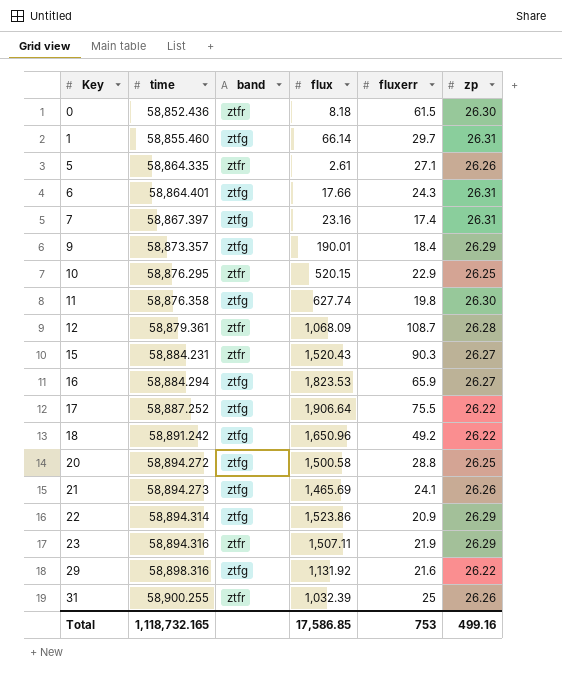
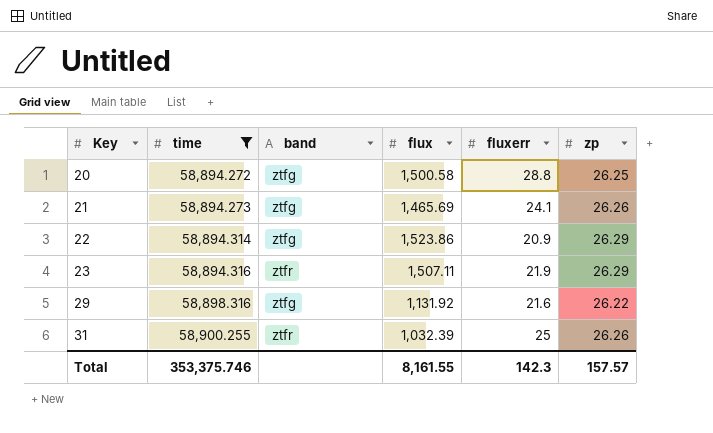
filter: none -> time >= 58,894.272
Total | time: 1,118,732.165 -> 353,375.746
Total | flux: 17,586.85 -> 8,161.55
Total | fluxerr: 753 -> 142.3
Total | zp: 499.16 -> 157.57

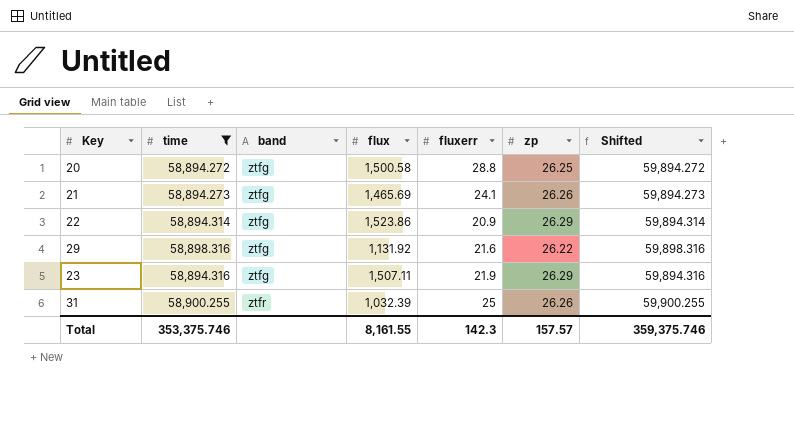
row order: Key ascending -> band ascending
column Shifted | formula: none -> [time] + 1000
23 | band: ztfr -> ztfg

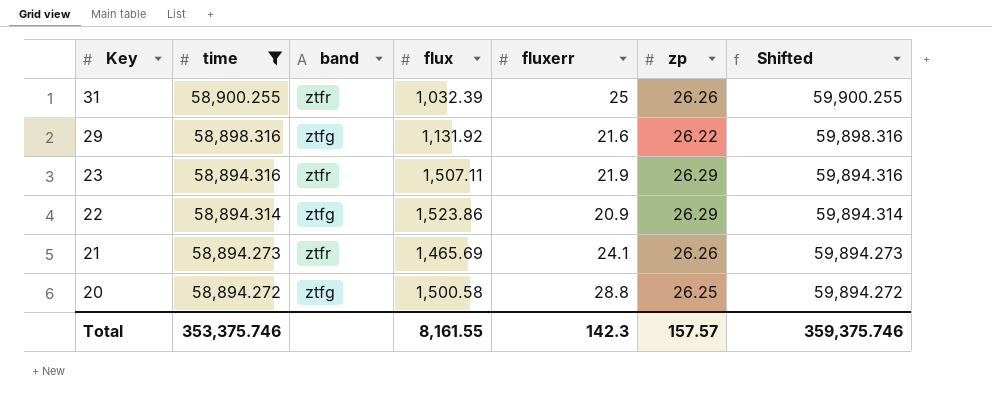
row order: band ascending -> Key descending
23 | band: ztfg -> ztfr
21 | band: ztfg -> ztfr

